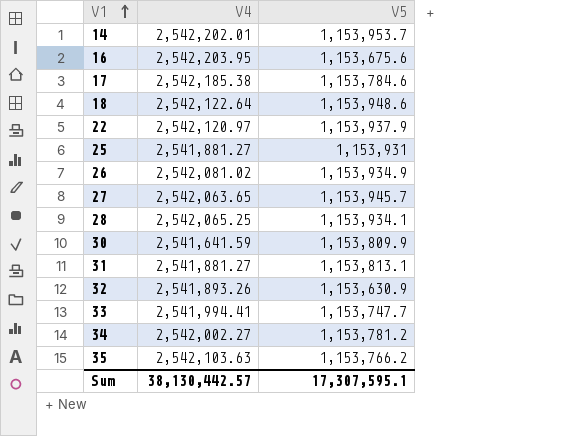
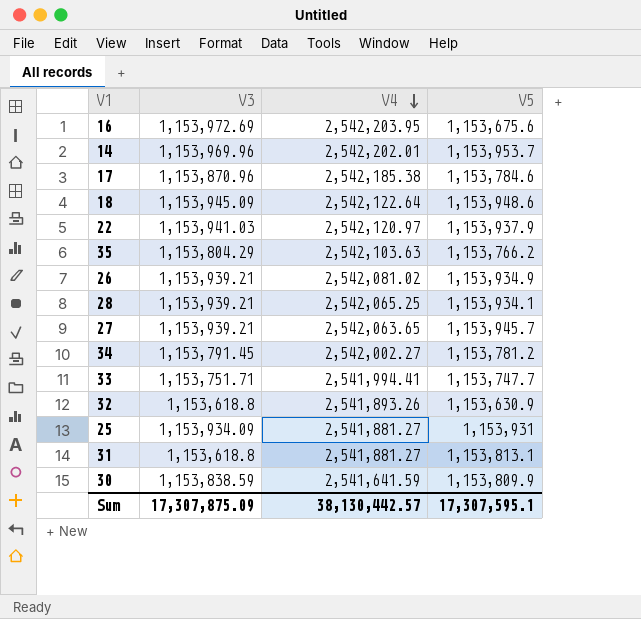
row order: V1 ascending -> V4 descending
column V3 | position: none -> 2

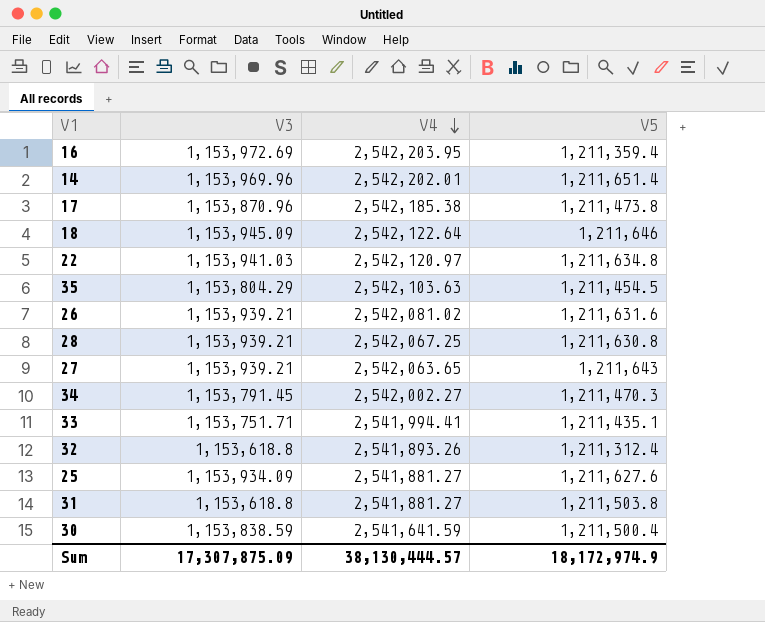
16 | V5: 1,153,675.6 -> 1,211,359.4
14 | V5: 1,153,953.7 -> 1,211,651.4
17 | V5: 1,153,784.6 -> 1,211,473.8
18 | V5: 1,153,948.6 -> 1,211,646
22 | V5: 1,153,937.9 -> 1,211,634.8
35 | V5: 1,153,766.2 -> 1,211,454.5
26 | V5: 1,153,934.9 -> 1,211,631.6
28 | V4: 2,542,065.25 -> 2,542,067.25
28 | V5: 1,153,934.1 -> 1,211,630.8
27 | V5: 1,153,945.7 -> 1,211,643
34 | V5: 1,153,781.2 -> 1,211,470.3
33 | V5: 1,153,747.7 -> 1,211,435.1
32 | V5: 1,153,630.9 -> 1,211,312.4
25 | V5: 1,153,931 -> 1,211,627.6
31 | V5: 1,153,813.1 -> 1,211,503.8
30 | V5: 1,153,809.9 -> 1,211,500.4
Sum | V4: 38,130,442.57 -> 38,130,444.57
Sum | V5: 17,307,595.1 -> 18,172,974.9

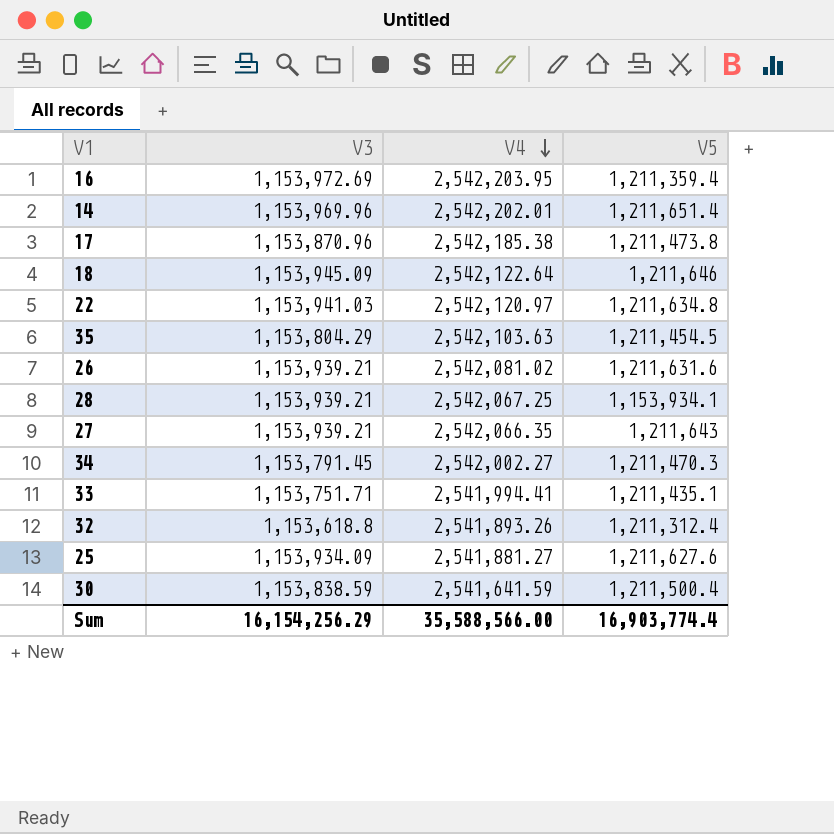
row 31: 1,153,618.8 | 2,541,881.27 | 1,211,503.8 -> none
28 | V5: 1,211,630.8 -> 1,153,934.1
27 | V4: 2,542,063.65 -> 2,542,066.35
Sum | V3: 17,307,875.09 -> 16,154,256.29
Sum | V4: 38,130,444.57 -> 35,588,566.00
Sum | V5: 18,172,974.9 -> 16,903,774.4

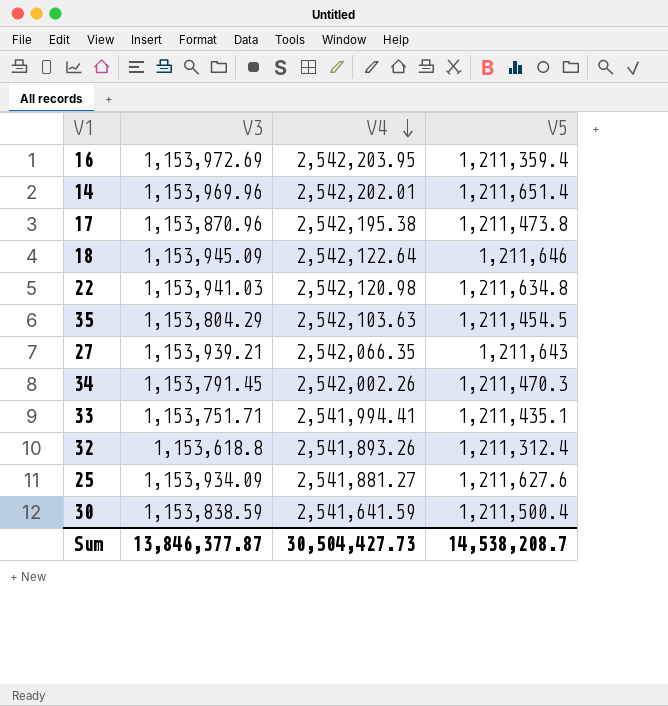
row 26: 1,153,939.21 | 2,542,081.02 | 1,211,631.6 -> none
row 28: 1,153,939.21 | 2,542,067.25 | 1,153,934.1 -> none
17 | V4: 2,542,185.38 -> 2,542,195.38
22 | V4: 2,542,120.97 -> 2,542,120.98
34 | V4: 2,542,002.27 -> 2,542,002.26
Sum | V3: 16,154,256.29 -> 13,846,377.87
Sum | V4: 35,588,566.00 -> 30,504,427.73
Sum | V5: 16,903,774.4 -> 14,538,208.7

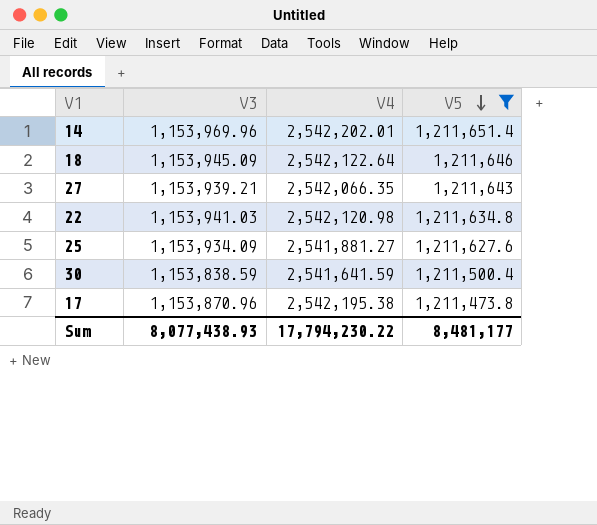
filter: none -> V5 >= 1,211,473.8
row order: V4 descending -> V5 descending
Sum | V3: 13,846,377.87 -> 8,077,438.93
Sum | V4: 30,504,427.73 -> 17,794,230.22
Sum | V5: 14,538,208.7 -> 8,481,177

